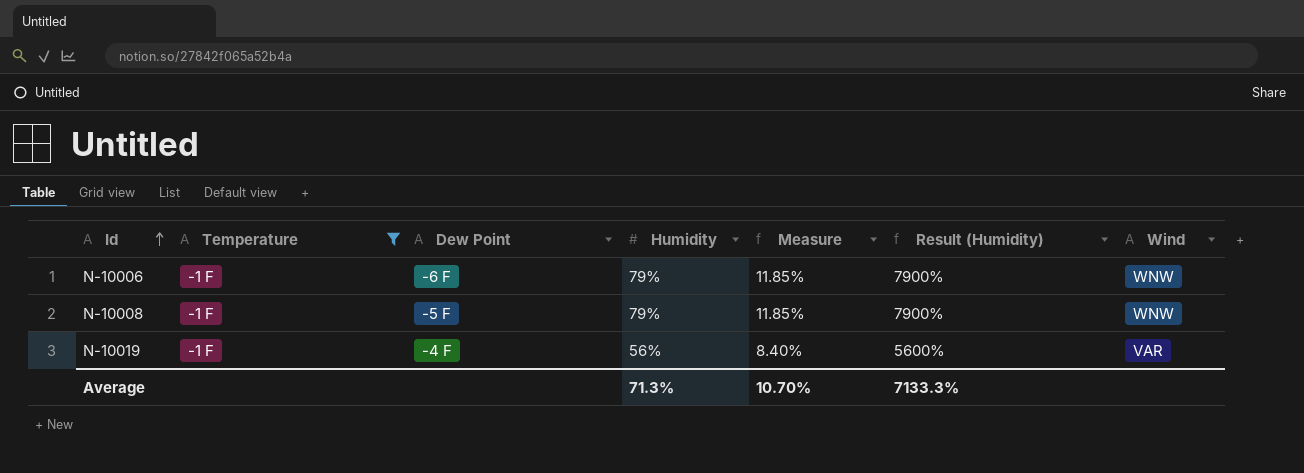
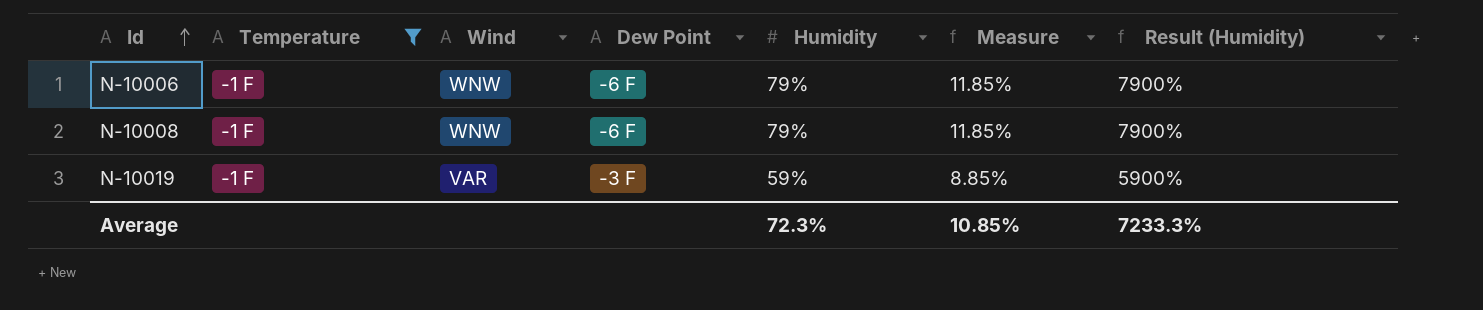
column Wind | position: 7 -> 3
N-10008 | Dew Point: -5 F -> -6 F
N-10019 | Dew Point: -4 F -> -3 F
N-10019 | Humidity: 56% -> 59%
N-10019 | Measure: 8.40% -> 8.85%
N-10019 | Result (Humidity): 5600% -> 5900%
Average | Humidity: 71.3% -> 72.3%
Average | Measure: 10.70% -> 10.85%
Average | Result (Humidity): 7133.3% -> 7233.3%

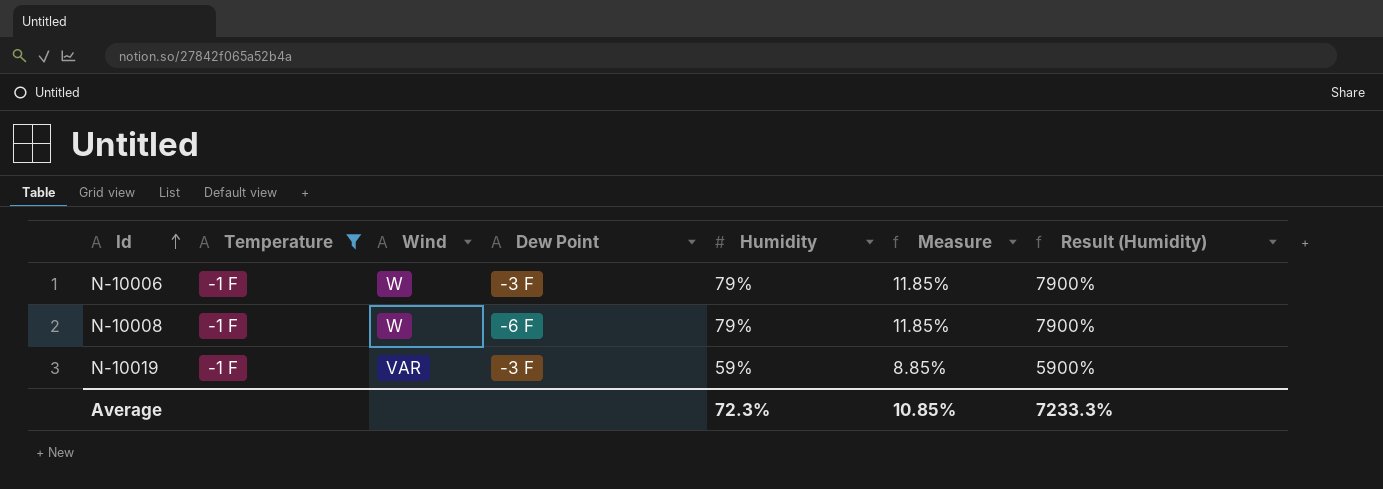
N-10006 | Wind: WNW -> W
N-10006 | Dew Point: -6 F -> -3 F
N-10008 | Wind: WNW -> W

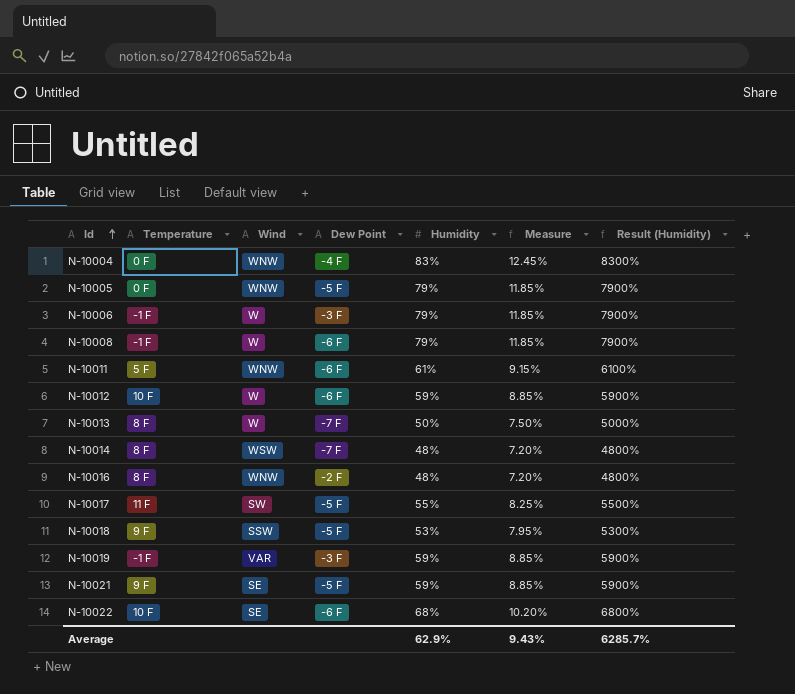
filter: Temperature = -1 F -> none
Average | Humidity: 72.3% -> 62.9%
Average | Measure: 10.85% -> 9.43%
Average | Result (Humidity): 7233.3% -> 6285.7%

